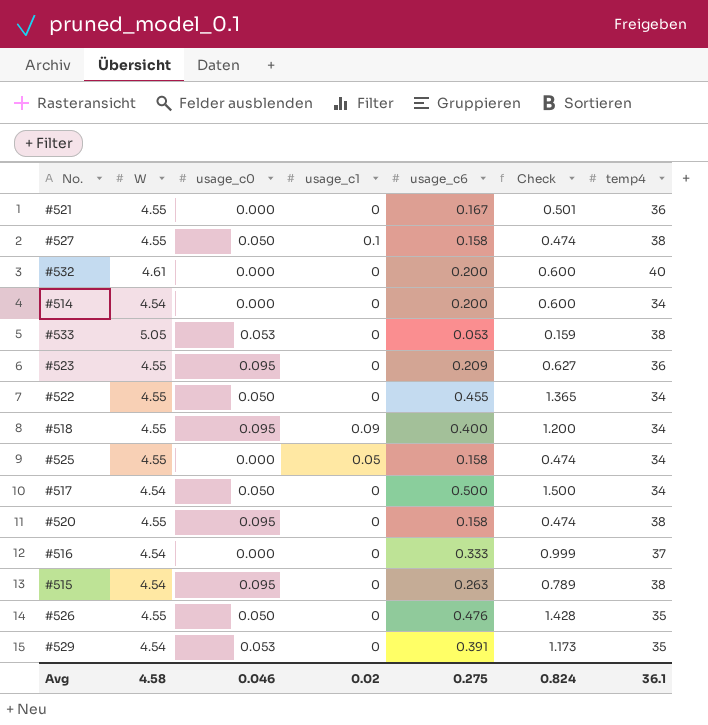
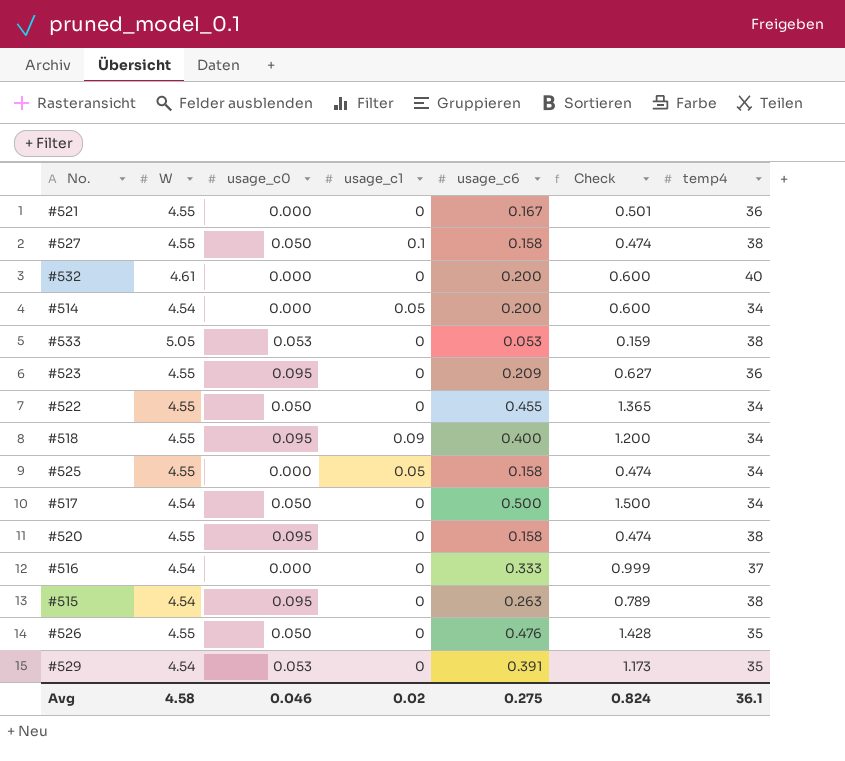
#514 | usage_c1: 0 -> 0.05

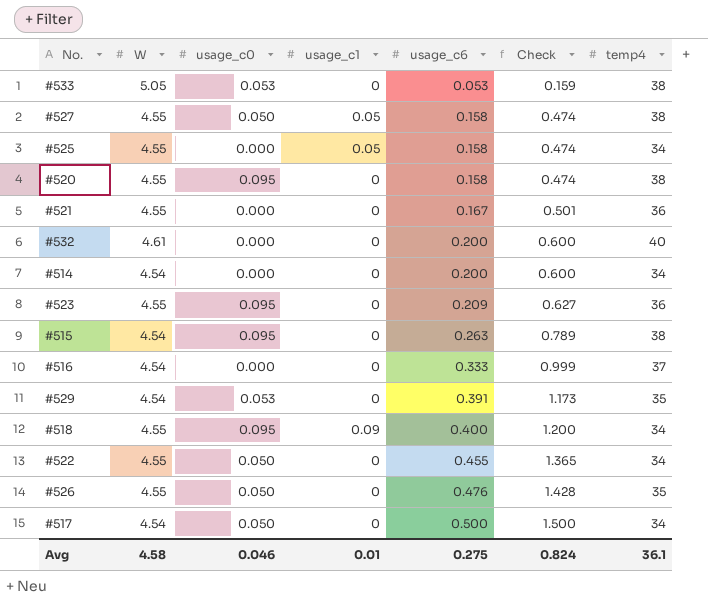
row order: none -> usage_c6 ascending
#527 | usage_c1: 0.1 -> 0.05
#514 | usage_c1: 0.05 -> 0
Avg | usage_c1: 0.02 -> 0.01

